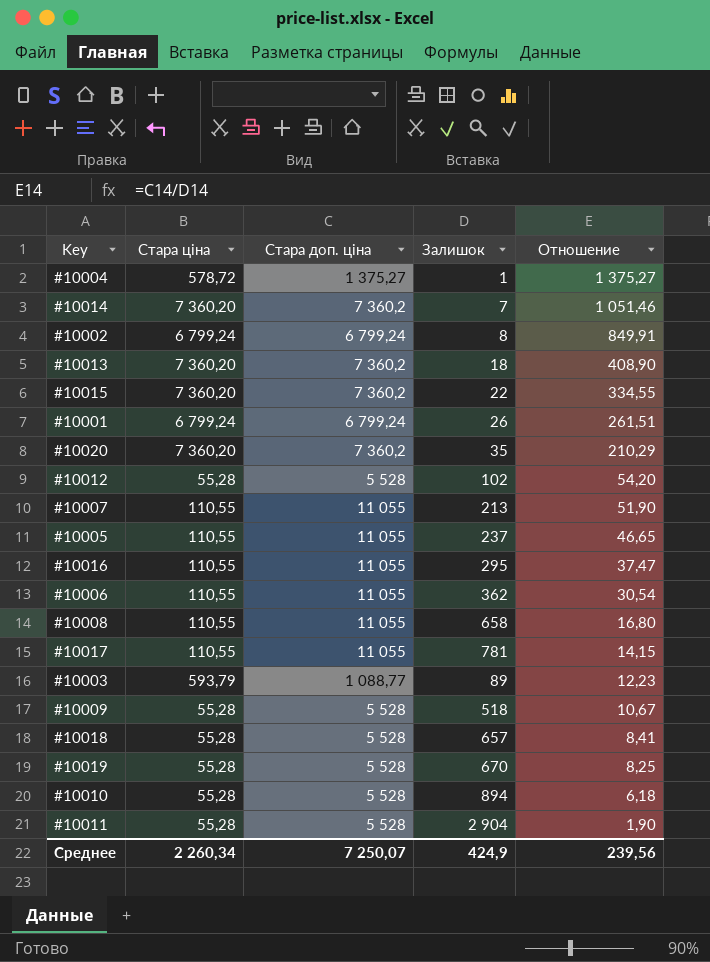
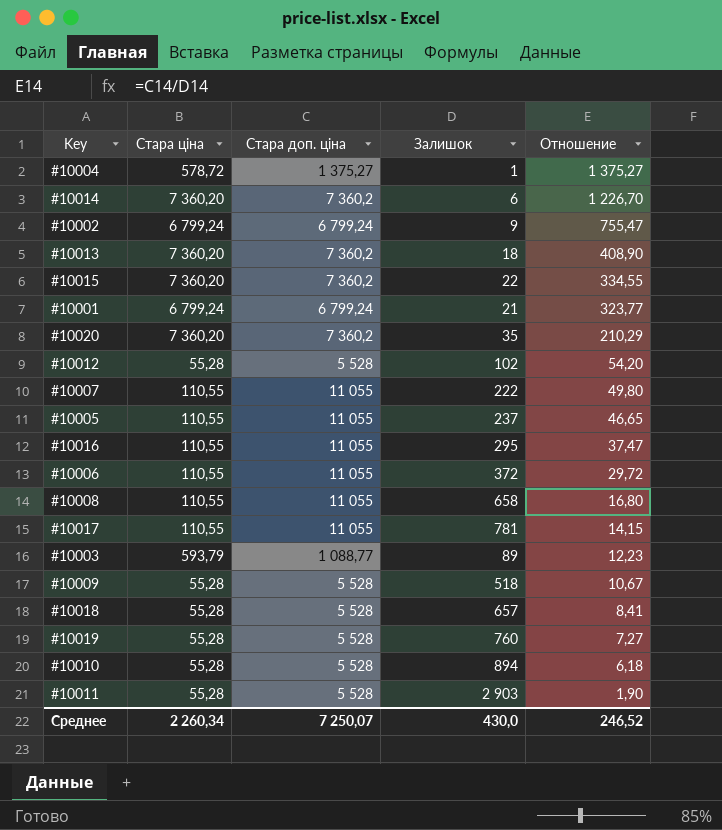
#10014 | Залишок: 7 -> 6
#10014 | Отношение: 1 051,46 -> 1 226,70
#10002 | Залишок: 8 -> 9
#10002 | Отношение: 849,91 -> 755,47
#10001 | Залишок: 26 -> 21
#10001 | Отношение: 261,51 -> 323,77
#10007 | Залишок: 213 -> 222
#10007 | Отношение: 51,90 -> 49,80
#10006 | Залишок: 362 -> 372
#10006 | Отношение: 30,54 -> 29,72
#10019 | Залишок: 670 -> 760
#10019 | Отношение: 8,25 -> 7,27
#10011 | Залишок: 2 904 -> 2 903
Среднее | Залишок: 424,9 -> 430,0
Среднее | Отношение: 239,56 -> 246,52

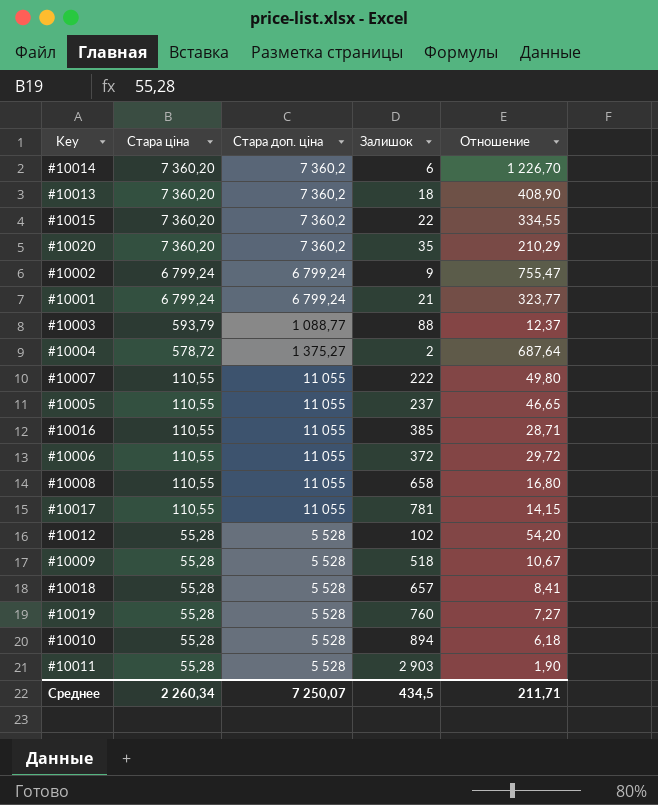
row order: Отношение descending -> Стара ціна descending
#10003 | Залишок: 89 -> 88
#10003 | Отношение: 12,23 -> 12,37
#10004 | Залишок: 1 -> 2
#10004 | Отношение: 1 375,27 -> 687,64
#10016 | Залишок: 295 -> 385
#10016 | Отношение: 37,47 -> 28,71
Среднее | Залишок: 430,0 -> 434,5
Среднее | Отношение: 246,52 -> 211,71

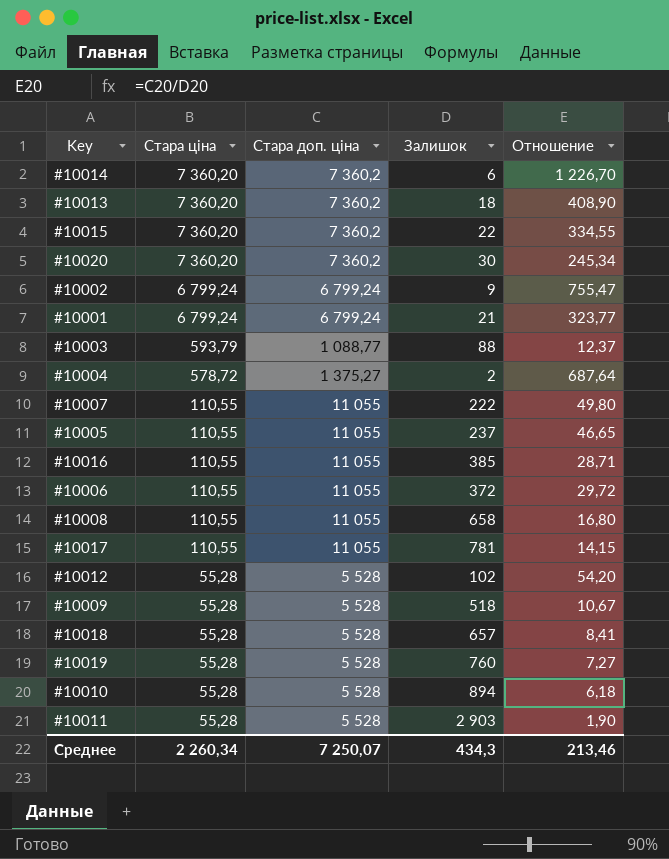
#10020 | Залишок: 35 -> 30
#10020 | Отношение: 210,29 -> 245,34
Среднее | Залишок: 434,5 -> 434,3
Среднее | Отношение: 211,71 -> 213,46

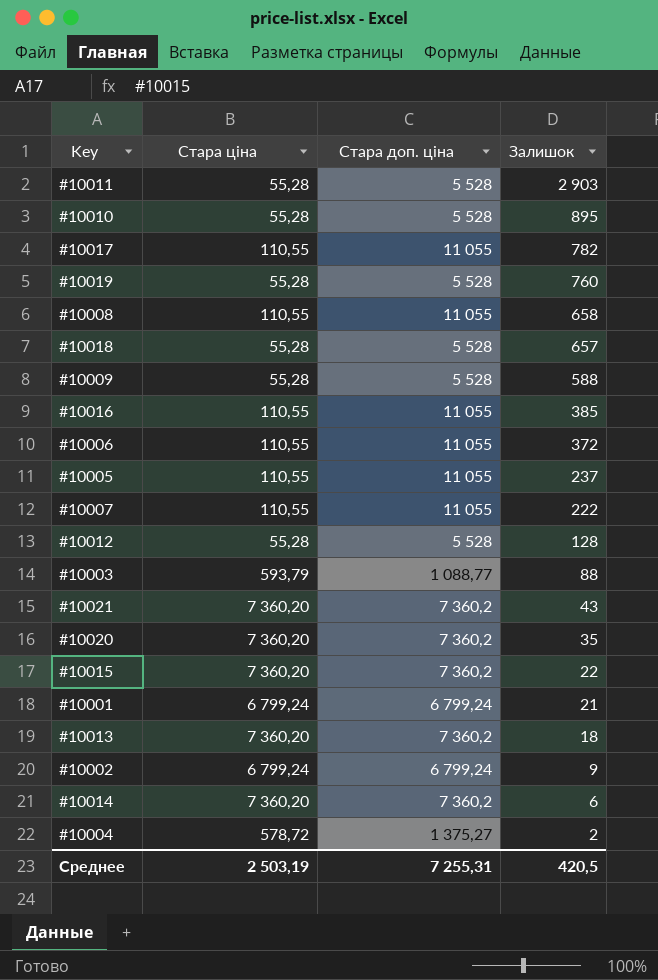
row order: Стара ціна descending -> Залишок descending
column Отношение | formula: [Стара доп. ціна] / [Залишок] -> none
#10010 | Залишок: 894 -> 895
#10017 | Залишок: 781 -> 782
#10009 | Залишок: 518 -> 588
#10012 | Залишок: 102 -> 128
row #10021: none -> 7 360,20 | 7 360,2 | 43
#10020 | Залишок: 30 -> 35
Среднее | Стара ціна: 2 260,34 -> 2 503,19
Среднее | Стара доп. ціна: 7 250,07 -> 7 255,31
Среднее | Залишок: 434,3 -> 420,5

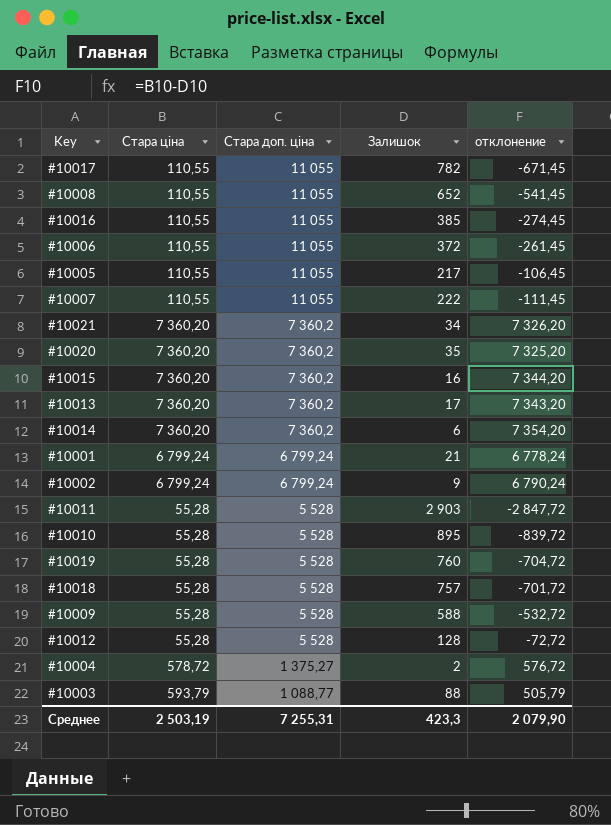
row order: Залишок descending -> Стара доп. ціна descending
column отклонение | formula: none -> [Стара ціна] - [Залишок]
#10008 | Залишок: 658 -> 652
#10005 | Залишок: 237 -> 217
#10021 | Залишок: 43 -> 34
#10015 | Залишок: 22 -> 16
#10013 | Залишок: 18 -> 17
#10018 | Залишок: 657 -> 757
Среднее | Залишок: 420,5 -> 423,3

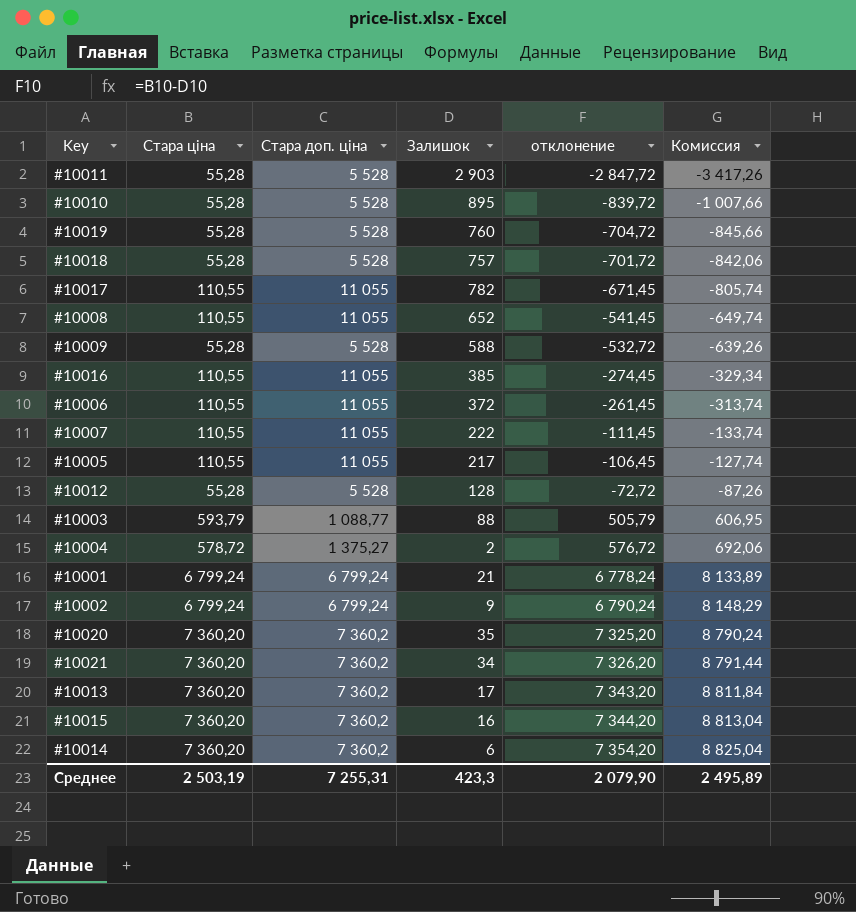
row order: Стара доп. ціна descending -> отклонение ascending
column Комиссия | formula: none -> [отклонение] * 1,2

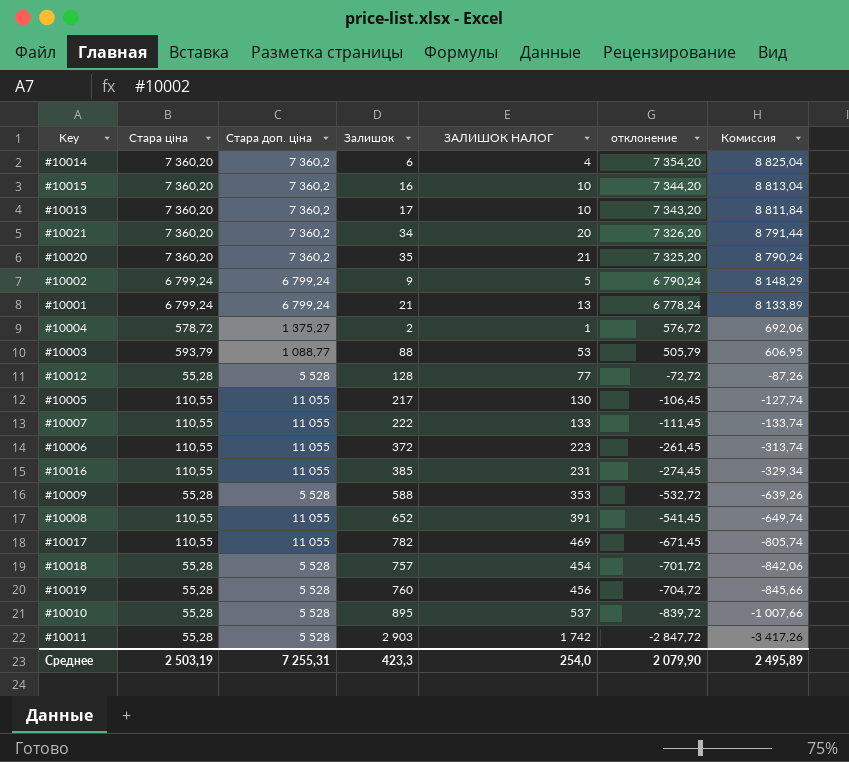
row order: отклонение ascending -> отклонение descending
column ЗАЛИШОК НАЛОГ | formula: none -> [Залишок] * 0,6

